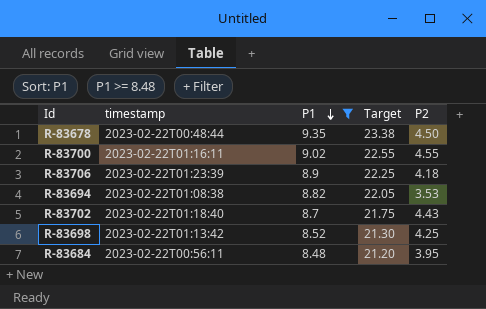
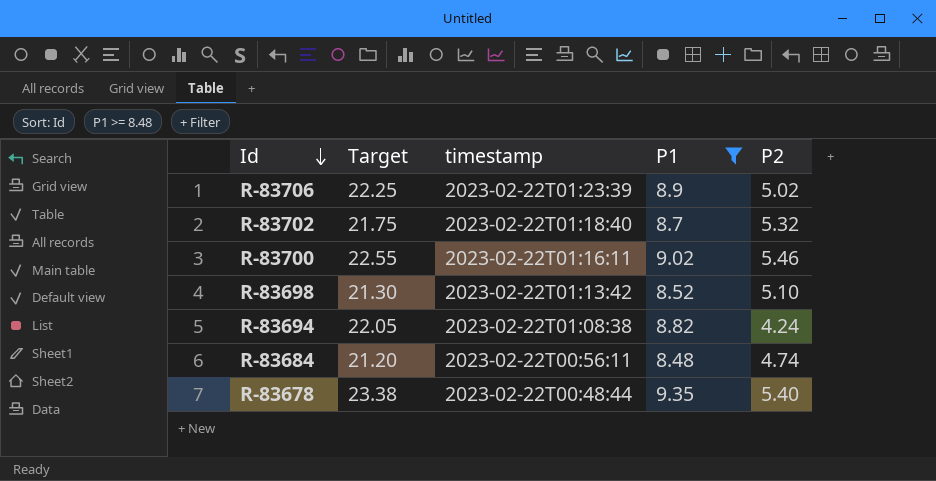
row order: P1 descending -> Id descending
column Target | position: 4 -> 2
R-83706 | P2: 4.18 -> 5.02
R-83702 | P2: 4.43 -> 5.32
R-83700 | P2: 4.55 -> 5.46
R-83698 | P2: 4.25 -> 5.10
R-83694 | P2: 3.53 -> 4.24
R-83684 | P2: 3.95 -> 4.74
R-83678 | P2: 4.50 -> 5.40

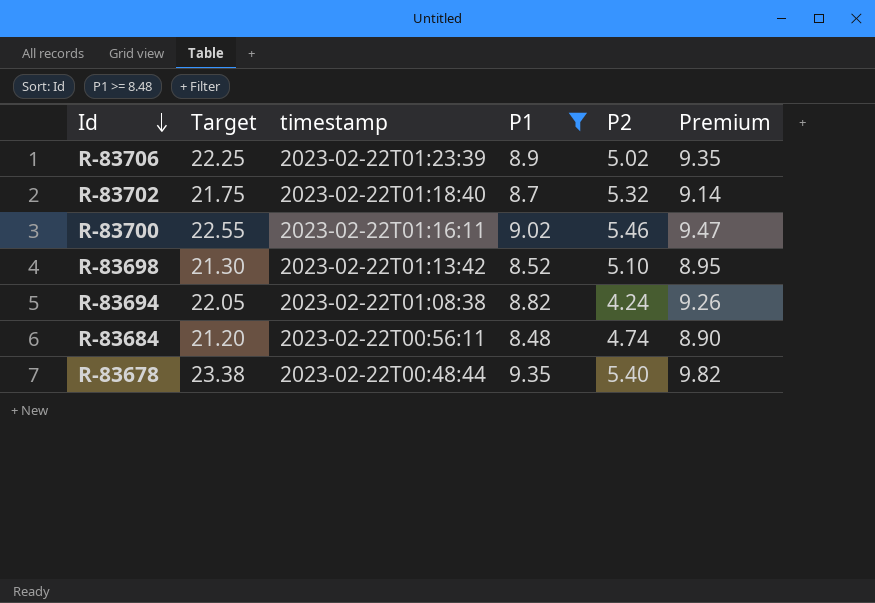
column Premium | formula: none -> [P1] * 1.05

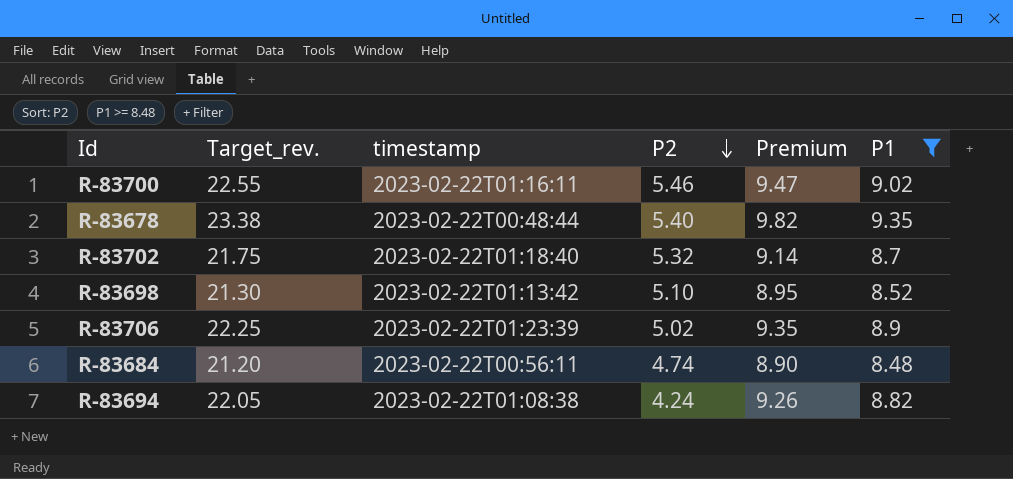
row order: Id descending -> P2 descending
column name: Target -> Target_rev.
column P1 | position: 4 -> 6

